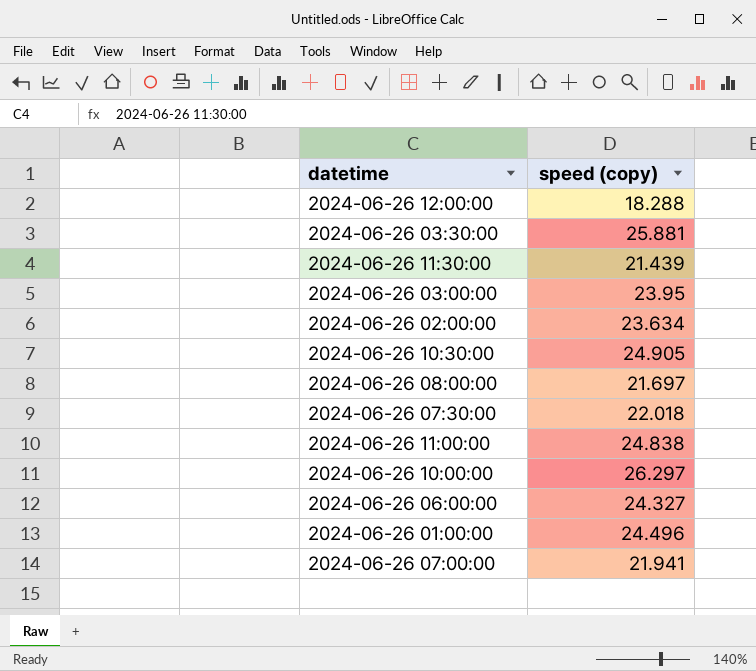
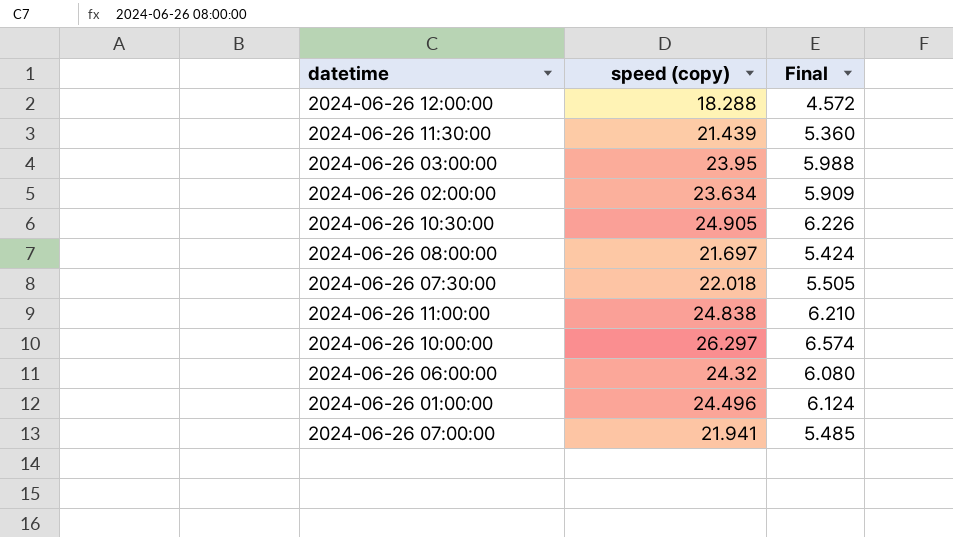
column Final | formula: none -> [speed (copy)] * 0.25
row 2024-06-26 03:30:00: 25.881 -> none
2024-06-26 06:00:00 | speed (copy): 24.327 -> 24.32

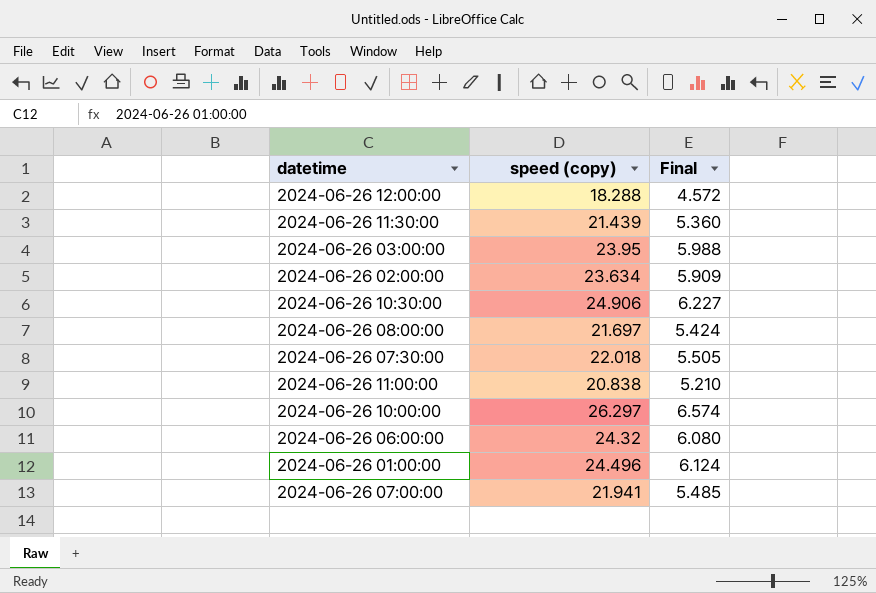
2024-06-26 10:30:00 | speed (copy): 24.905 -> 24.906
2024-06-26 10:30:00 | Final: 6.226 -> 6.227
2024-06-26 11:00:00 | speed (copy): 24.838 -> 20.838
2024-06-26 11:00:00 | Final: 6.210 -> 5.210

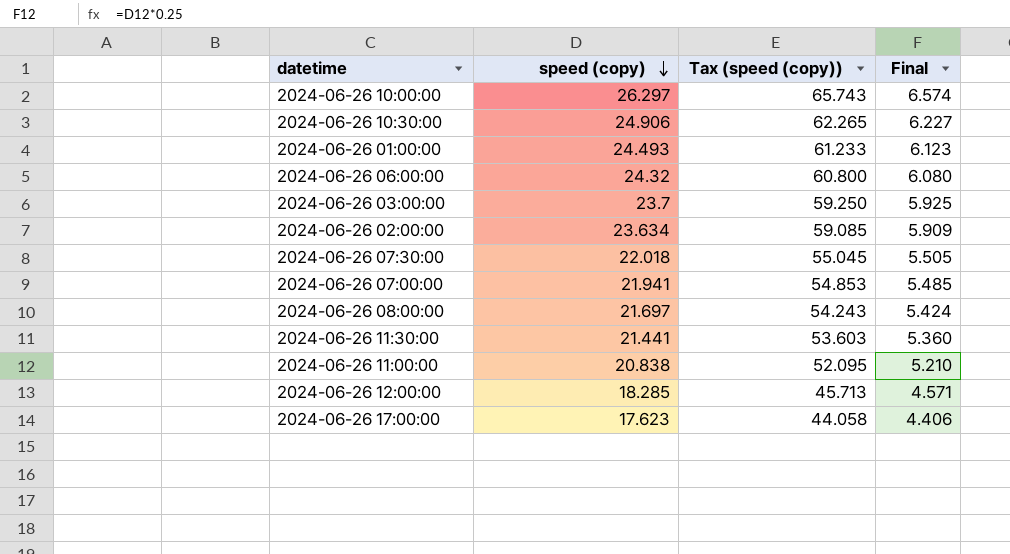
row order: none -> speed (copy) descending
column Tax (speed (copy)) | formula: none -> [speed (copy)] * 2.5
2024-06-26 01:00:00 | speed (copy): 24.496 -> 24.493
2024-06-26 01:00:00 | Final: 6.124 -> 6.123
2024-06-26 03:00:00 | speed (copy): 23.95 -> 23.7
2024-06-26 03:00:00 | Final: 5.988 -> 5.925
2024-06-26 11:30:00 | speed (copy): 21.439 -> 21.441
2024-06-26 12:00:00 | speed (copy): 18.288 -> 18.285
2024-06-26 12:00:00 | Final: 4.572 -> 4.571
row 2024-06-26 17:00:00: none -> 17.623 | 44.058 | 4.406

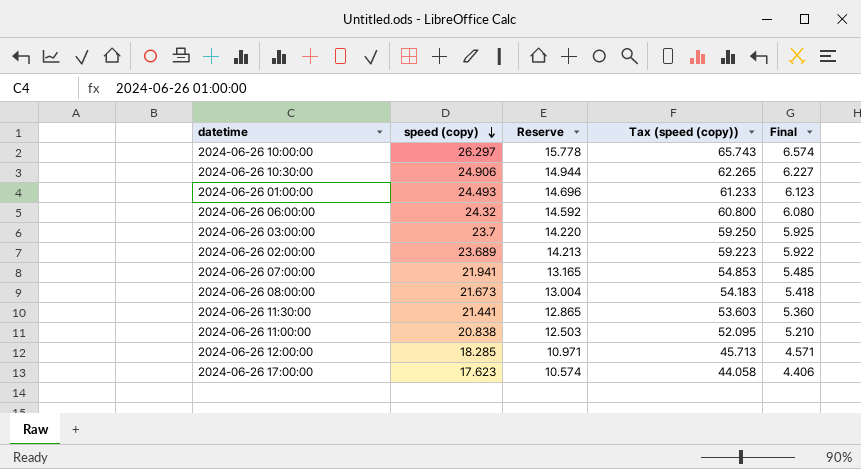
column Reserve | formula: none -> [speed (copy)] * 0.6
row 2024-06-26 07:30:00: 22.018 | 55.045 | 5.505 -> none
2024-06-26 02:00:00 | speed (copy): 23.634 -> 23.689
2024-06-26 02:00:00 | Tax (speed (copy)): 59.085 -> 59.223
2024-06-26 02:00:00 | Final: 5.909 -> 5.922
2024-06-26 08:00:00 | speed (copy): 21.697 -> 21.673
2024-06-26 08:00:00 | Tax (speed (copy)): 54.243 -> 54.183
2024-06-26 08:00:00 | Final: 5.424 -> 5.418

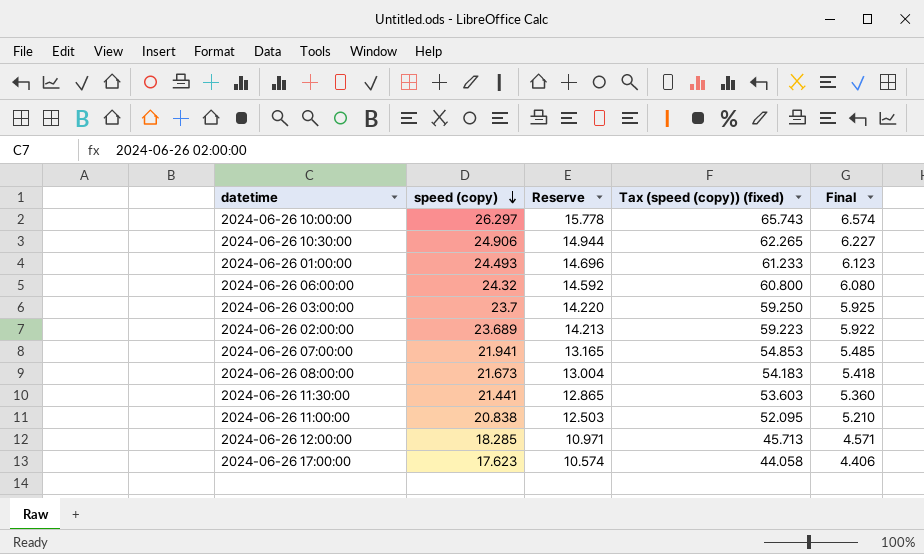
column name: Tax (speed (copy)) -> Tax (speed (copy)) (fixed)

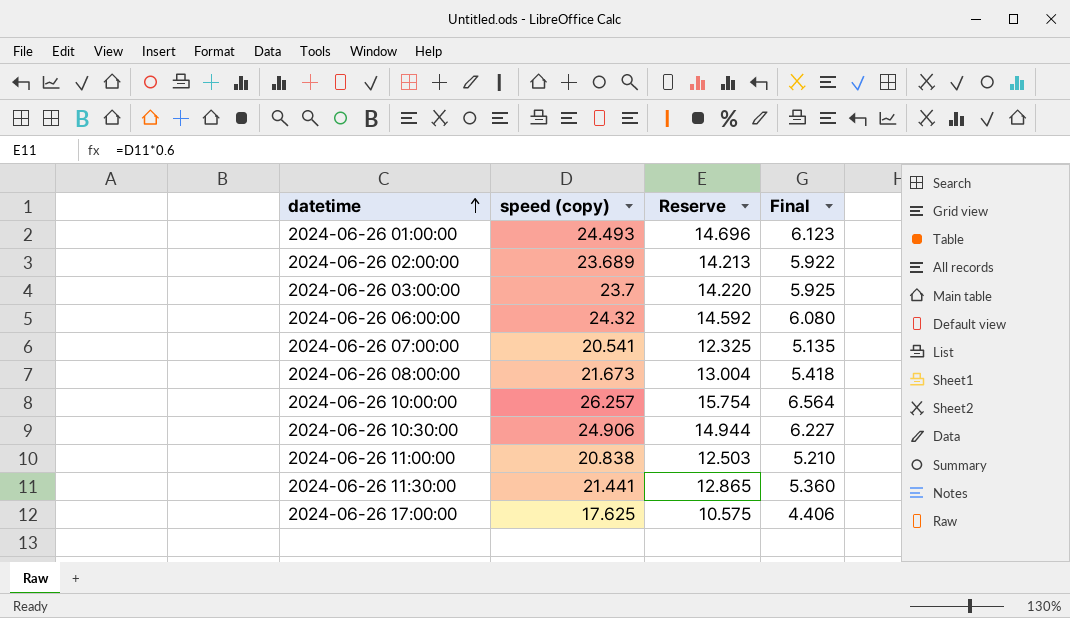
row order: speed (copy) descending -> datetime ascending
column Tax (speed (copy)) (fixed) | formula: [speed (copy)] * 2.5 -> none
row 2024-06-26 12:00:00: 18.285 | 10.971 | 45.713 | 4.571 -> none
2024-06-26 07:00:00 | speed (copy): 21.941 -> 20.541
2024-06-26 07:00:00 | Reserve: 13.165 -> 12.325
2024-06-26 07:00:00 | Final: 5.485 -> 5.135
2024-06-26 10:00:00 | speed (copy): 26.297 -> 26.257
2024-06-26 10:00:00 | Reserve: 15.778 -> 15.754
2024-06-26 10:00:00 | Final: 6.574 -> 6.564
2024-06-26 17:00:00 | speed (copy): 17.623 -> 17.625
2024-06-26 17:00:00 | Reserve: 10.574 -> 10.575

